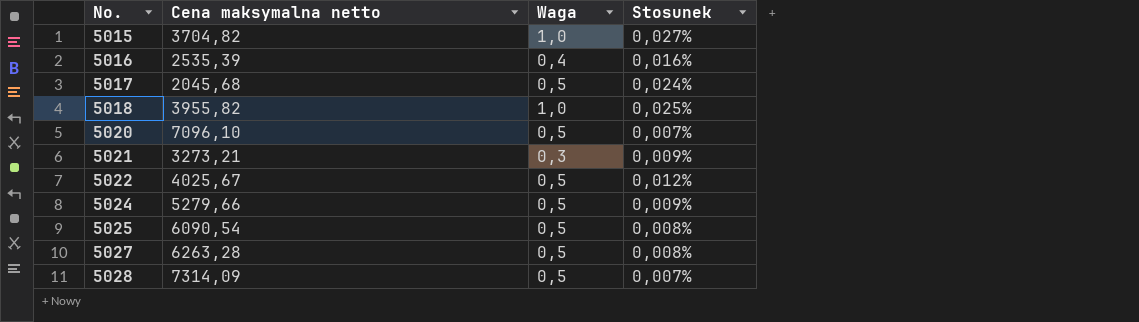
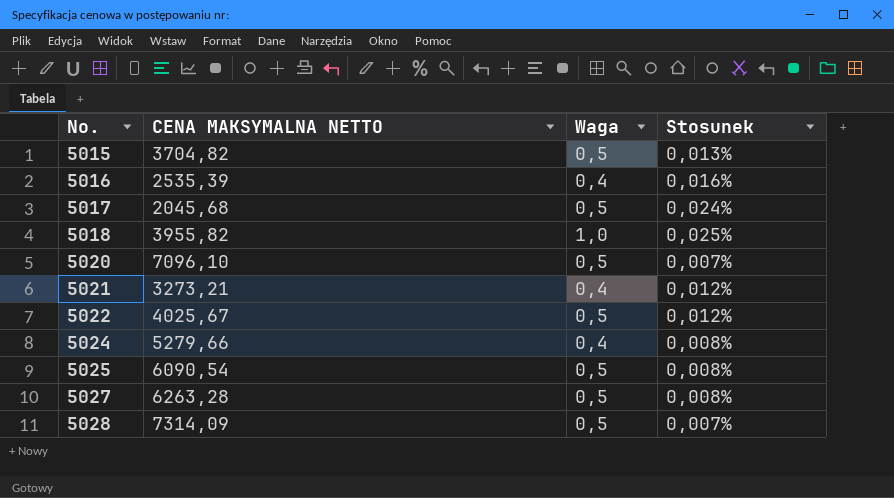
column name: Cena maksymalna netto -> CENA MAKSYMALNA NETTO
5015 | Waga: 1,0 -> 0,5
5015 | Stosunek: 0,027% -> 0,013%
5021 | Waga: 0,3 -> 0,4
5021 | Stosunek: 0,009% -> 0,012%
5024 | Waga: 0,5 -> 0,4
5024 | Stosunek: 0,009% -> 0,008%

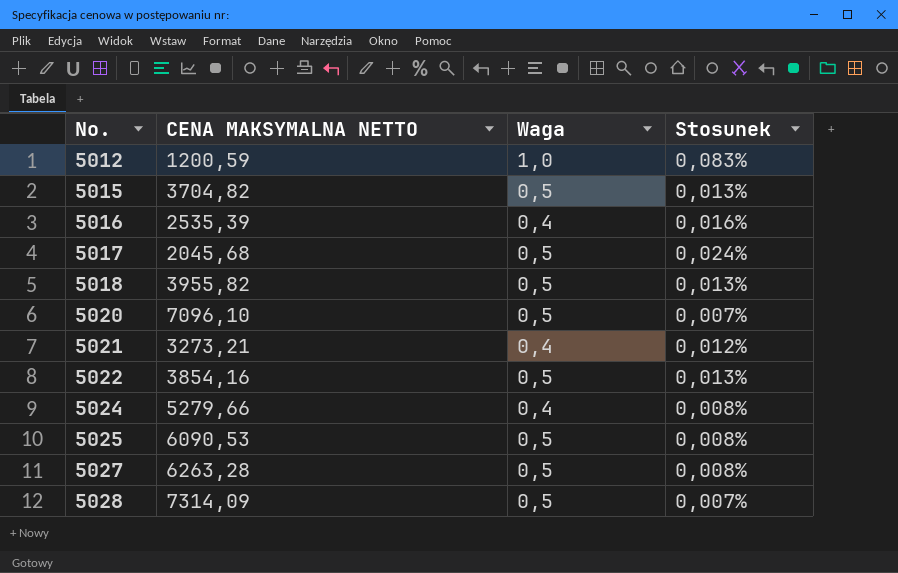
row 5012: none -> 1200,59 | 1,0 | 0,083%
5018 | Waga: 1,0 -> 0,5
5018 | Stosunek: 0,025% -> 0,013%
5022 | CENA MAKSYMALNA NETTO: 4025,67 -> 3854,16
5022 | Stosunek: 0,012% -> 0,013%
5025 | CENA MAKSYMALNA NETTO: 6090,54 -> 6090,53

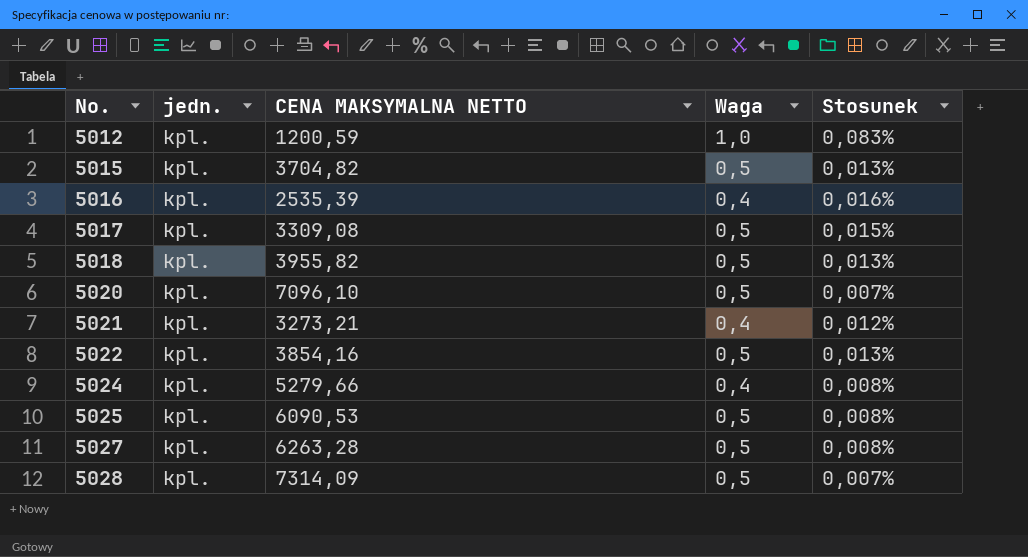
column jedn. | position: none -> 2
5017 | CENA MAKSYMALNA NETTO: 2045,68 -> 3309,08
5017 | Stosunek: 0,024% -> 0,015%

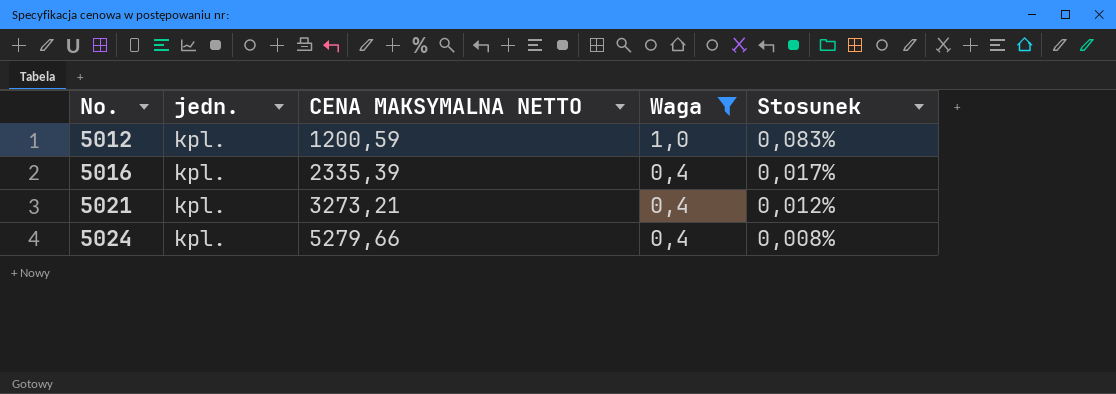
filter: none -> Waga != 0,5
5016 | CENA MAKSYMALNA NETTO: 2535,39 -> 2335,39
5016 | Stosunek: 0,016% -> 0,017%

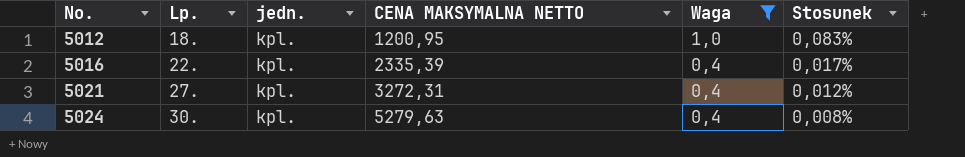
column Lp. | position: none -> 2
5012 | CENA MAKSYMALNA NETTO: 1200,59 -> 1200,95
5021 | CENA MAKSYMALNA NETTO: 3273,21 -> 3272,31
5024 | CENA MAKSYMALNA NETTO: 5279,66 -> 5279,63

